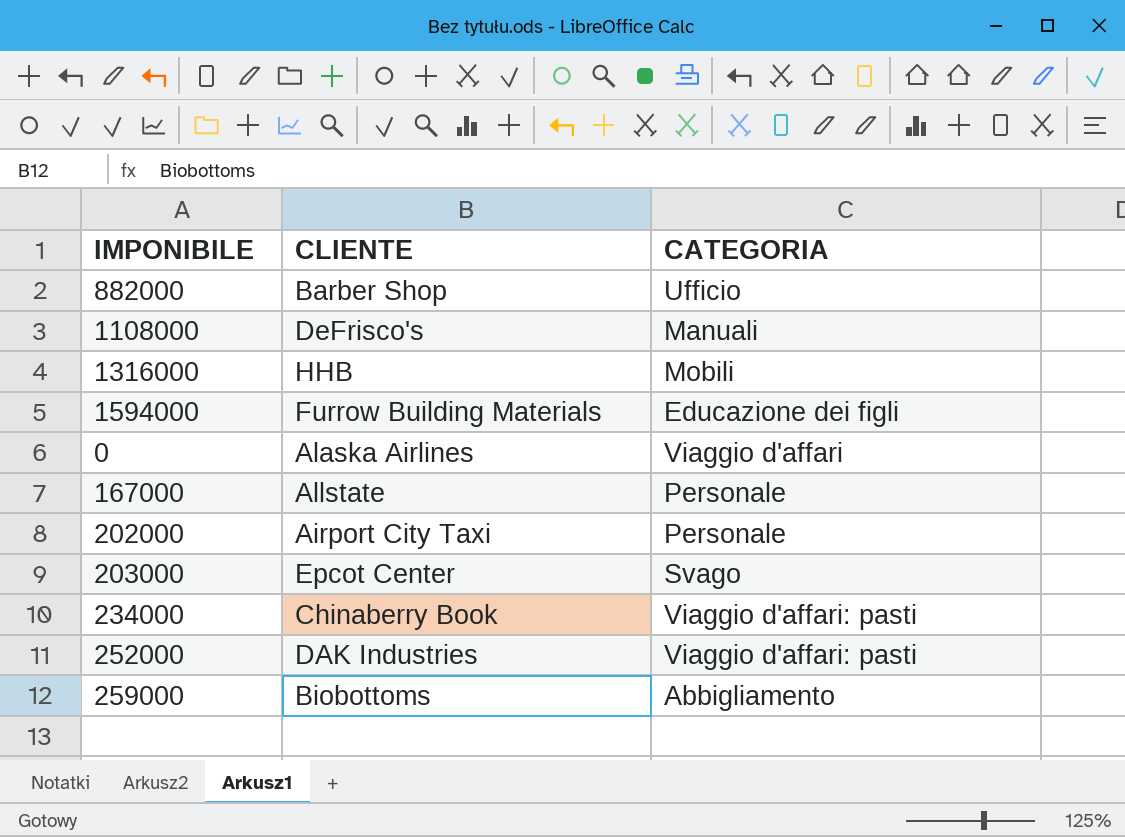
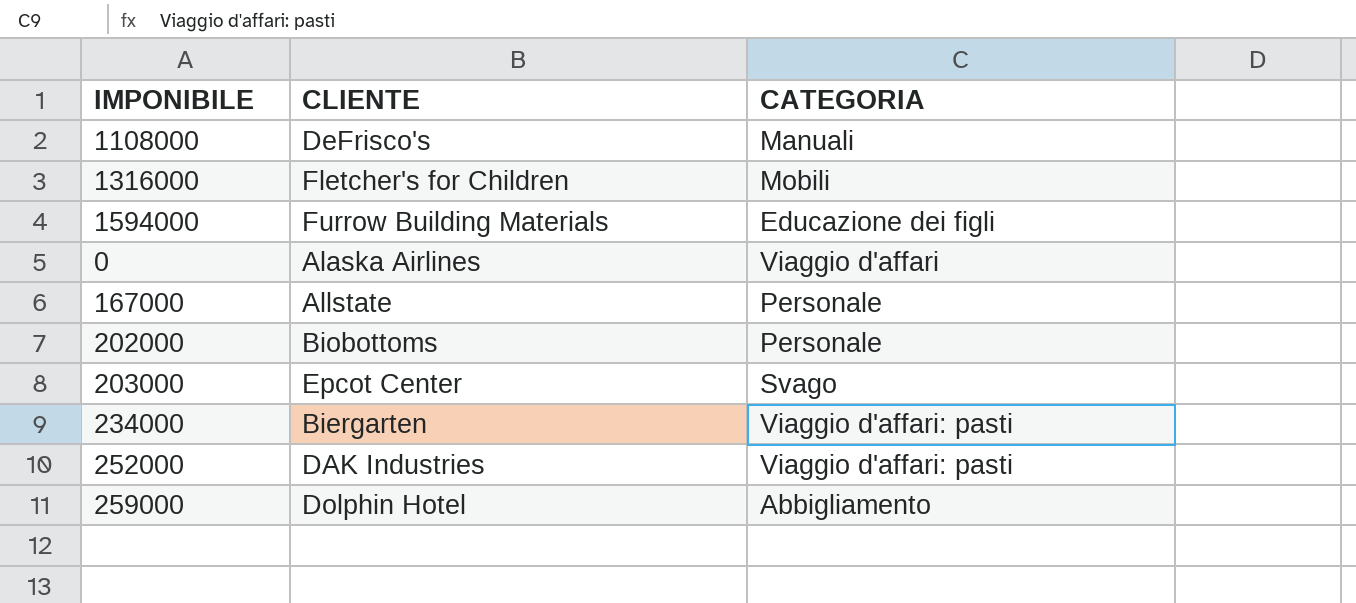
row 882000: Barber Shop | Ufficio -> none
1316000 | CLIENTE: HHB -> Fletcher's for Children
202000 | CLIENTE: Airport City Taxi -> Biobottoms
234000 | CLIENTE: Chinaberry Book -> Biergarten
259000 | CLIENTE: Biobottoms -> Dolphin Hotel

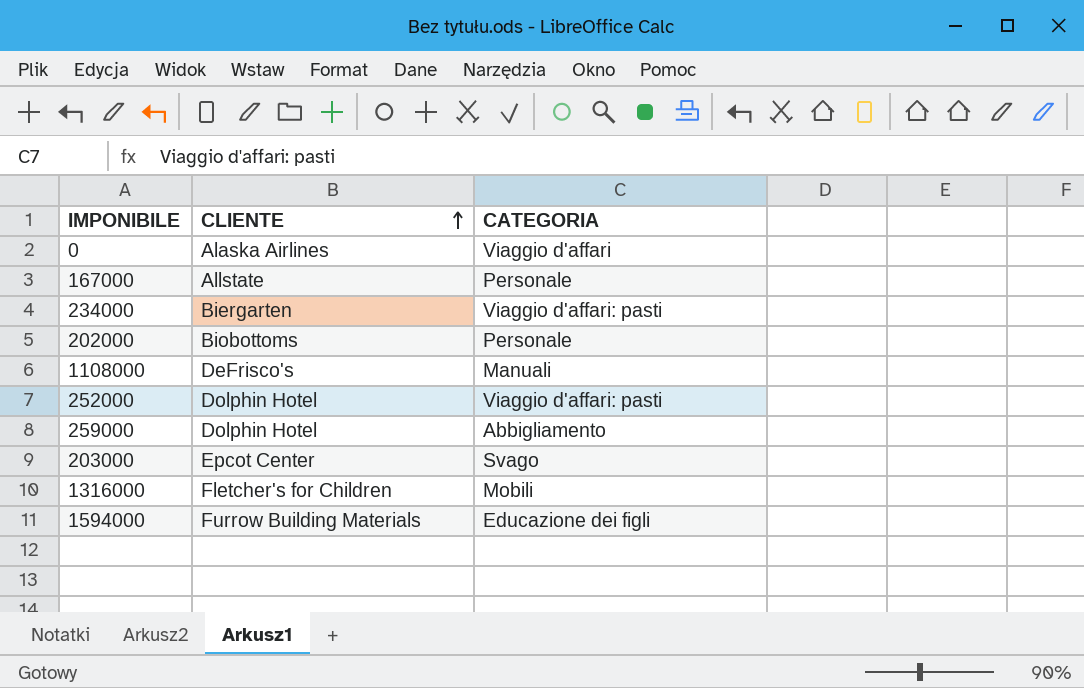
row order: none -> CLIENTE ascending
252000 | CLIENTE: DAK Industries -> Dolphin Hotel

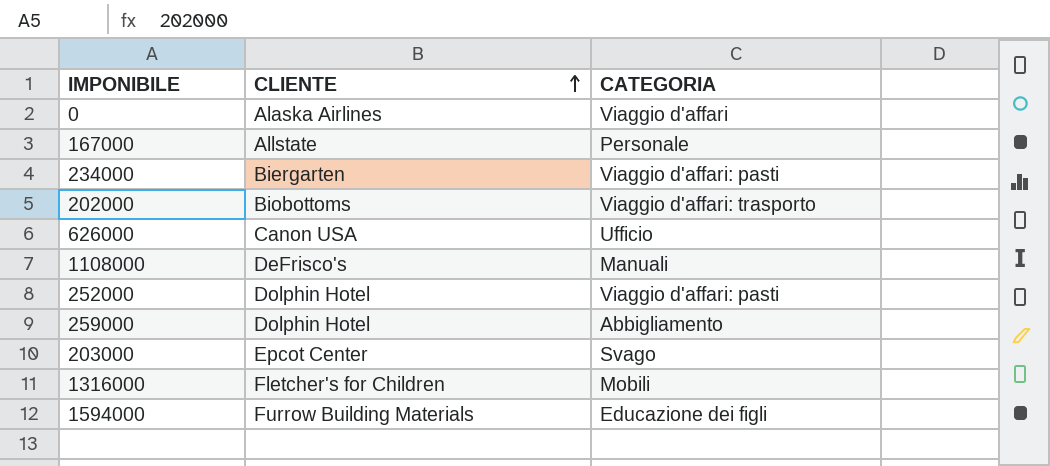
202000 | CATEGORIA: Personale -> Viaggio d'affari: trasporto
row 626000: none -> Canon USA | Ufficio

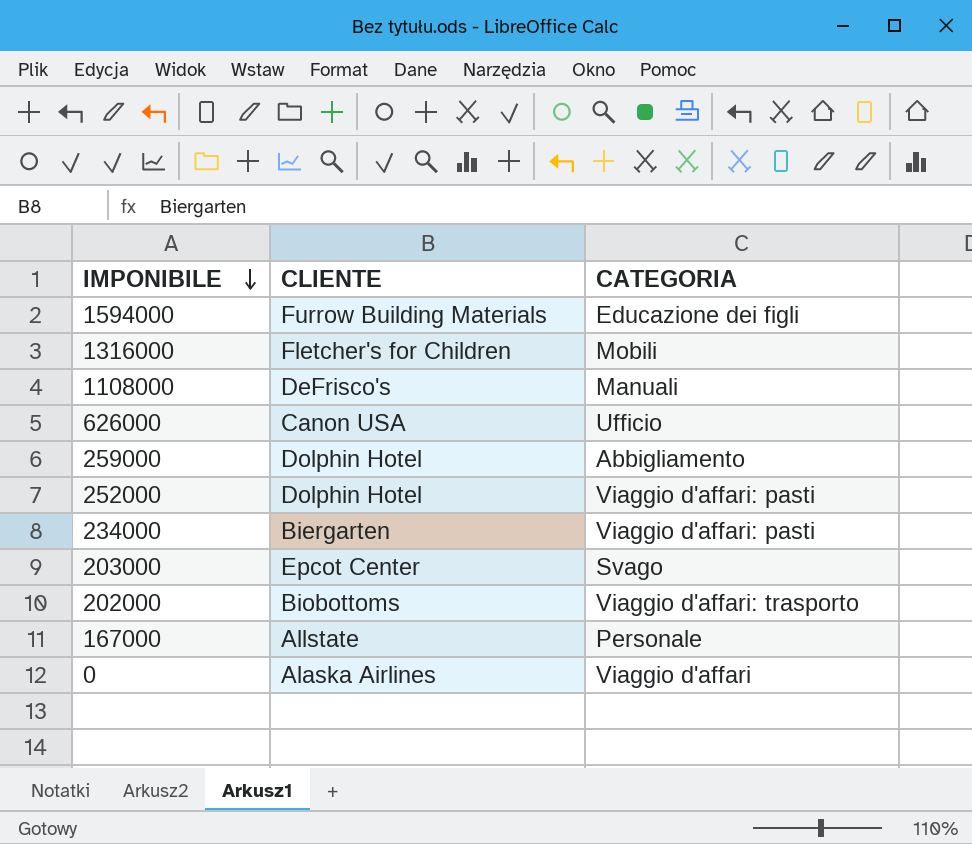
row order: CLIENTE ascending -> IMPONIBILE descending

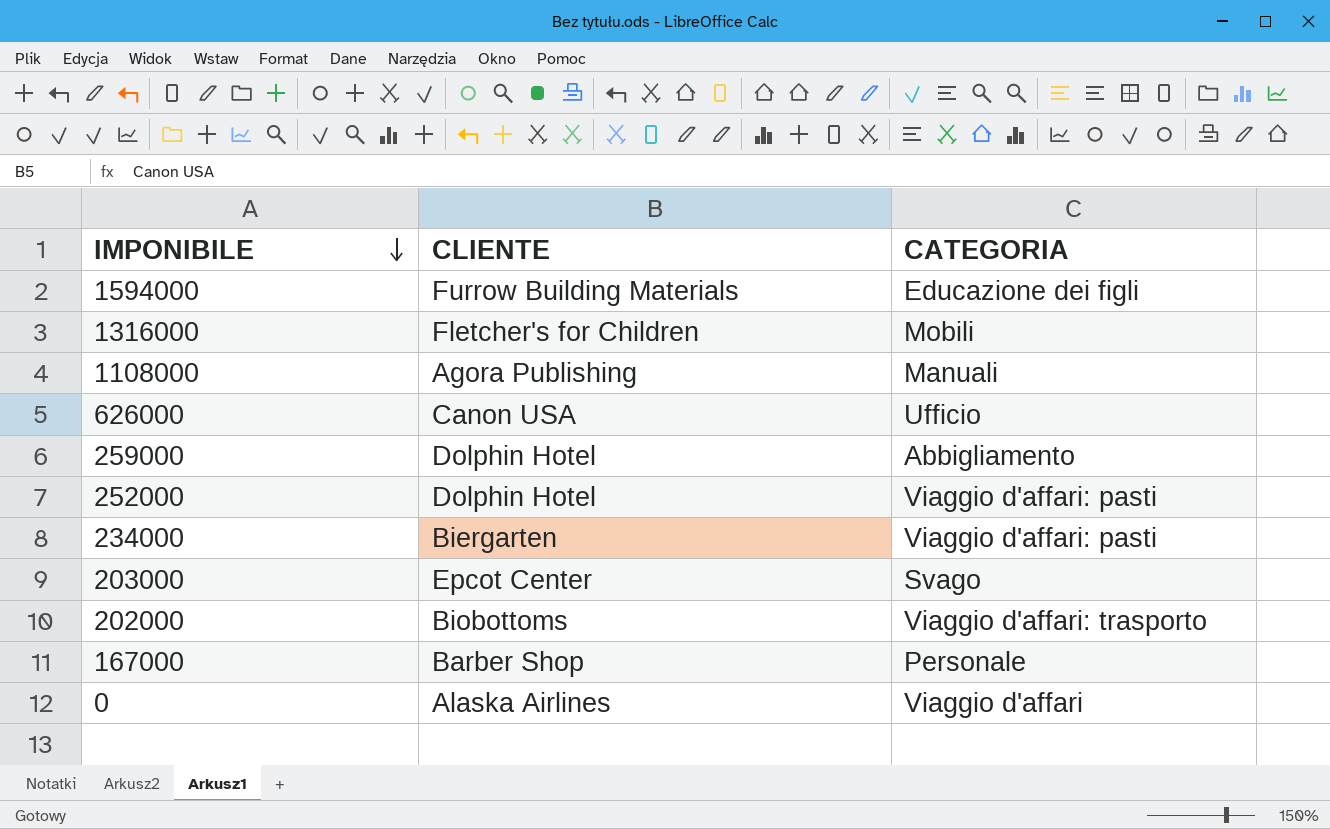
1108000 | CLIENTE: DeFrisco's -> Agora Publishing
167000 | CLIENTE: Allstate -> Barber Shop

